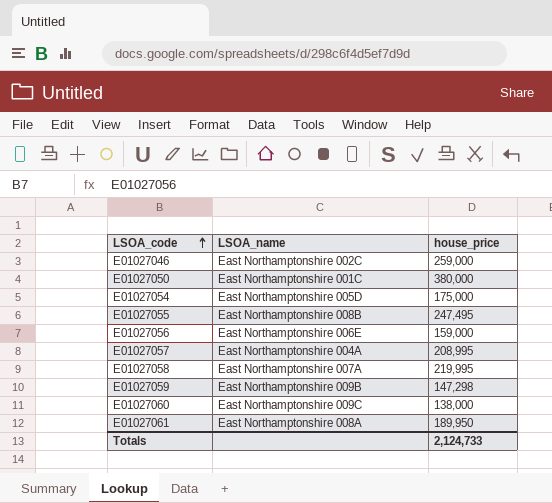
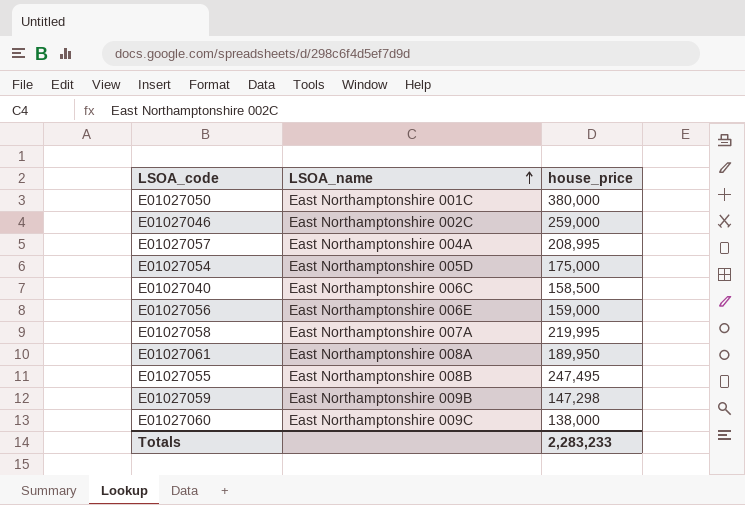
row order: LSOA_code ascending -> LSOA_name ascending
row E01027040: none -> East Northamptonshire 006C | 158,500
Totals | house_price: 2,124,733 -> 2,283,233

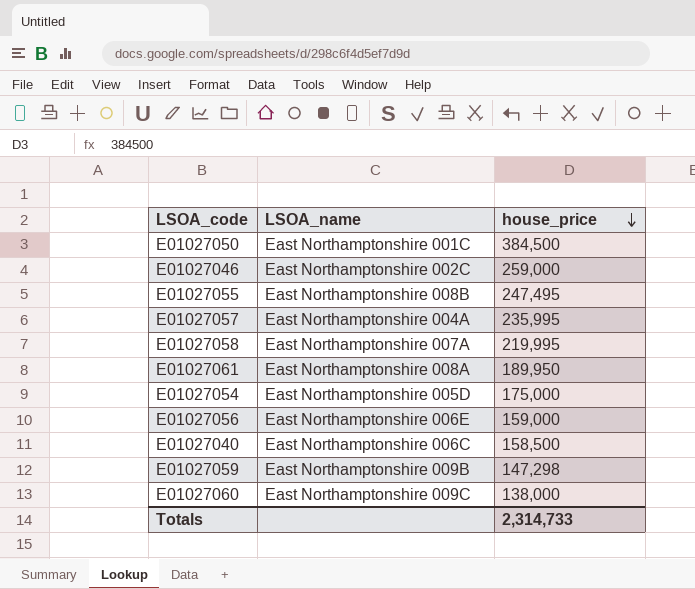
row order: LSOA_name ascending -> house_price descending
E01027050 | house_price: 380,000 -> 384,500
E01027057 | house_price: 208,995 -> 235,995
Totals | house_price: 2,283,233 -> 2,314,733

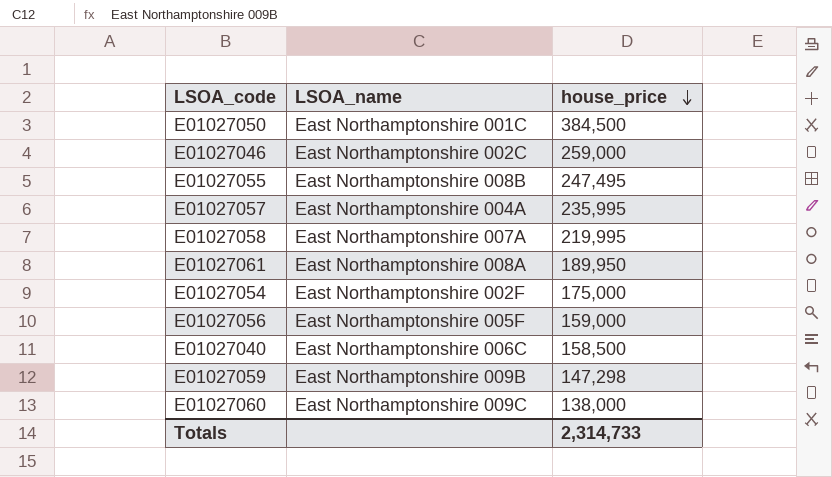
E01027054 | LSOA_name: East Northamptonshire 005D -> East Northamptonshire 002F
E01027056 | LSOA_name: East Northamptonshire 006E -> East Northamptonshire 005F

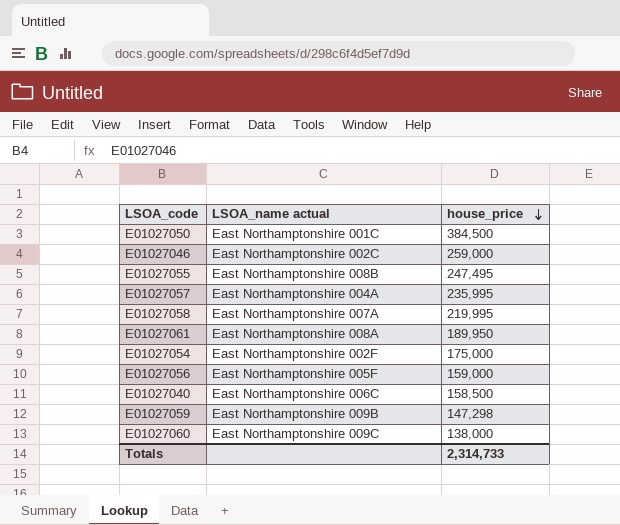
column name: LSOA_name -> LSOA_name actual

